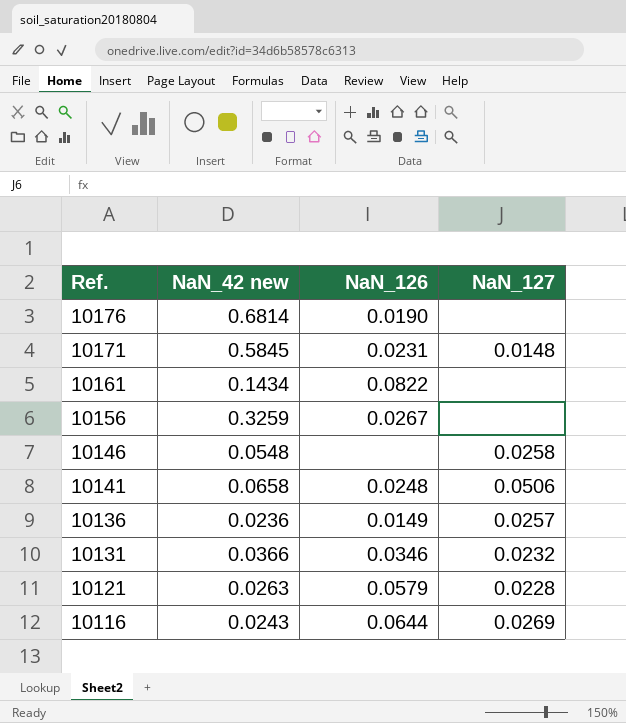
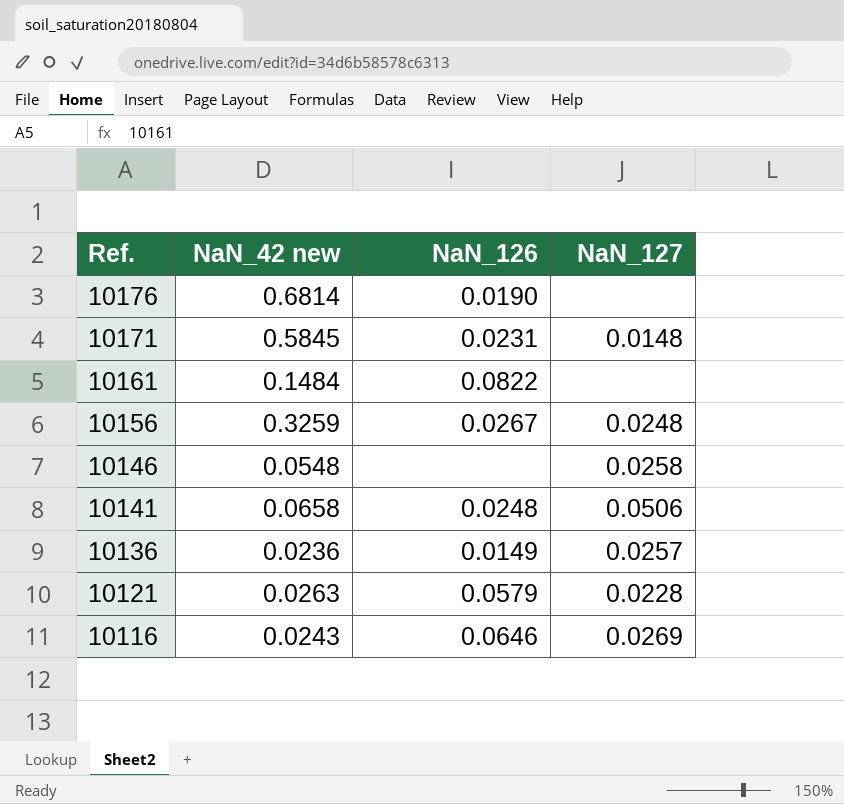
row 10131: 0.0366 | 0.0346 | 0.0232 -> none
10161 | NaN_42 new: 0.1434 -> 0.1484
10156 | NaN_127: none -> 0.0248
10116 | NaN_126: 0.0644 -> 0.0646

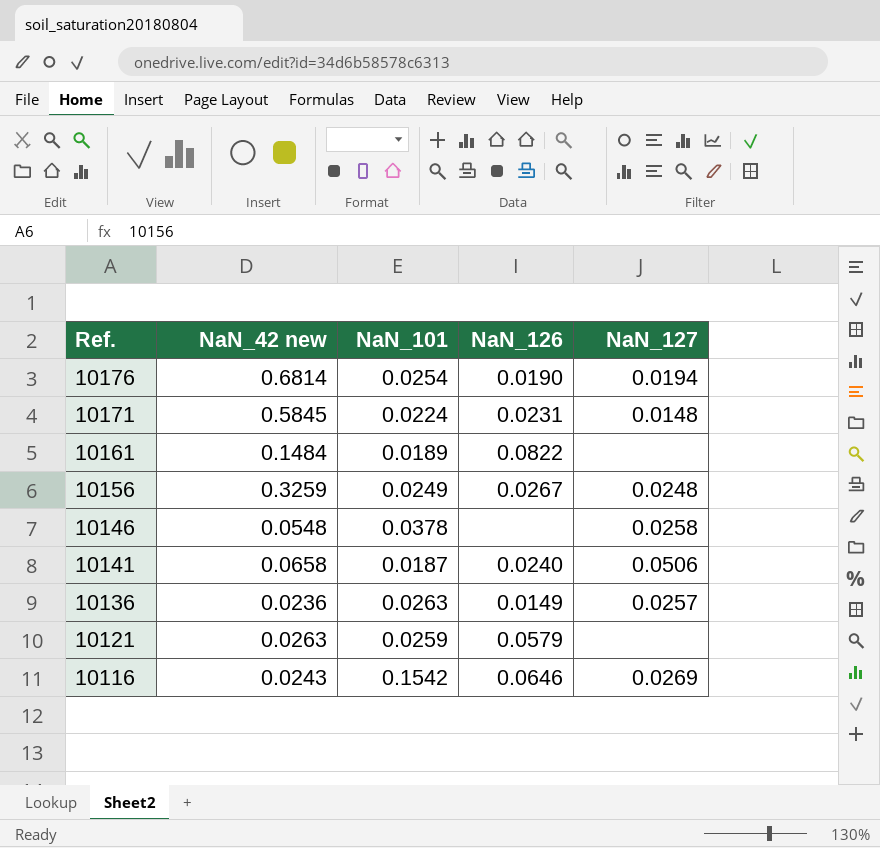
column NaN_101 | position: none -> 3
10176 | NaN_127: none -> 0.0194
10141 | NaN_126: 0.0248 -> 0.0240
10121 | NaN_127: 0.0228 -> none

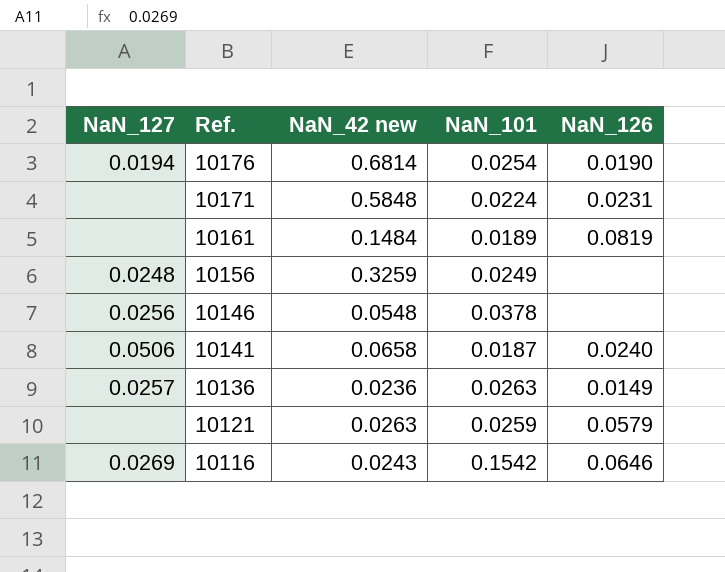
column NaN_127 | position: 5 -> 1
10171 | NaN_127: 0.0148 -> none
10171 | NaN_42 new: 0.5845 -> 0.5848
10161 | NaN_126: 0.0822 -> 0.0819
10156 | NaN_126: 0.0267 -> none
10146 | NaN_127: 0.0258 -> 0.0256

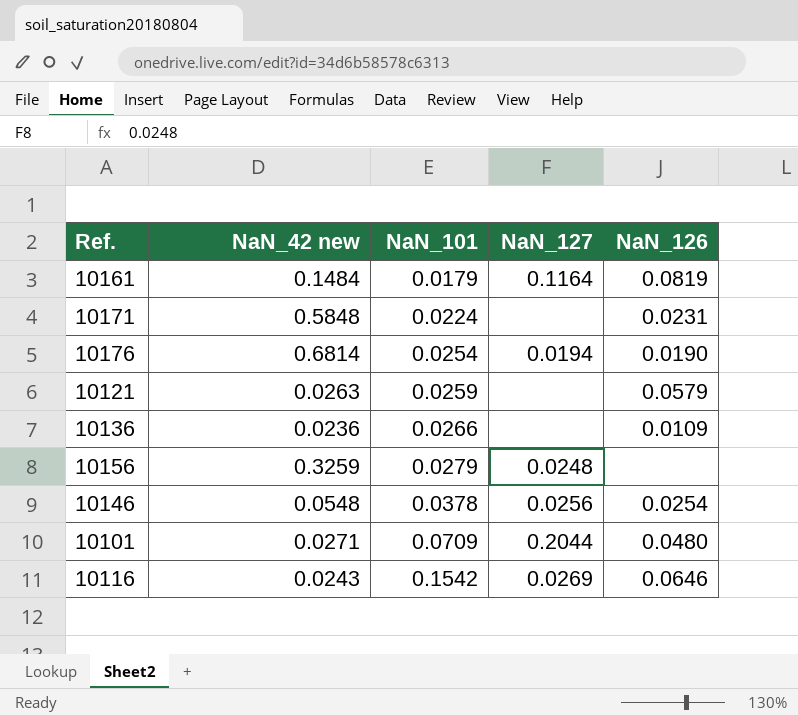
row order: Ref. descending -> NaN_101 ascending
column NaN_127 | position: 1 -> 4
row 10141: 0.0506 | 0.0658 | 0.0187 | 0.0240 -> none
10161 | NaN_101: 0.0189 -> 0.0179
10161 | NaN_127: none -> 0.1164
10136 | NaN_101: 0.0263 -> 0.0266
10136 | NaN_127: 0.0257 -> none
10136 | NaN_126: 0.0149 -> 0.0109
10156 | NaN_101: 0.0249 -> 0.0279
10146 | NaN_126: none -> 0.0254
row 10101: none -> 0.0271 | 0.0709 | 0.2044 | 0.0480

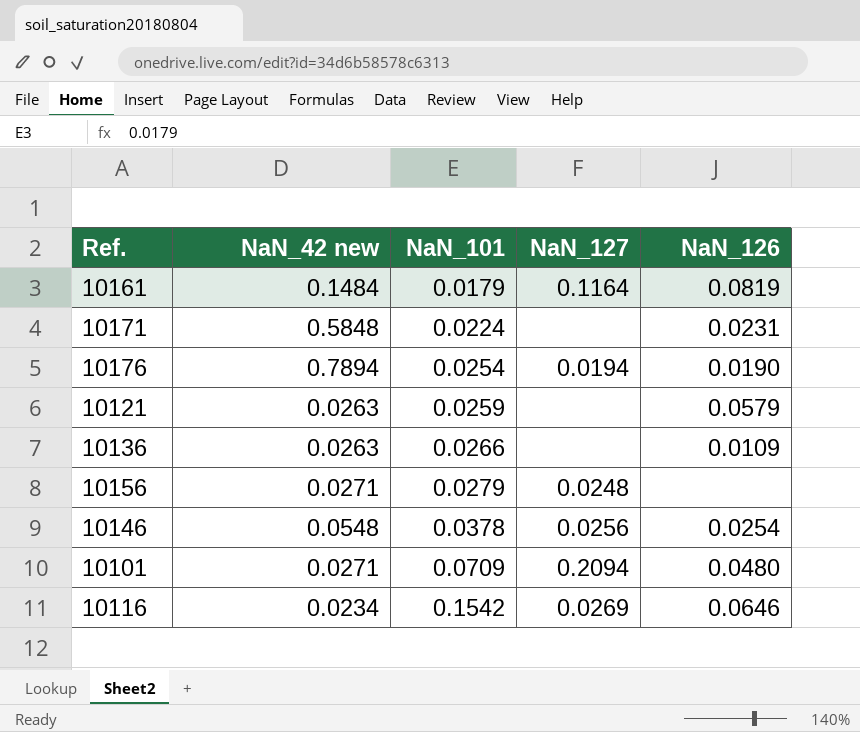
10176 | NaN_42 new: 0.6814 -> 0.7894
10136 | NaN_42 new: 0.0236 -> 0.0263
10156 | NaN_42 new: 0.3259 -> 0.0271
10101 | NaN_127: 0.2044 -> 0.2094
10116 | NaN_42 new: 0.0243 -> 0.0234

